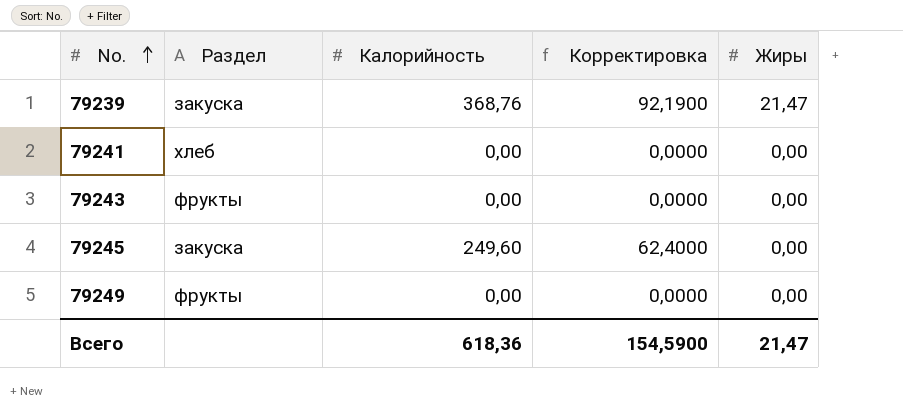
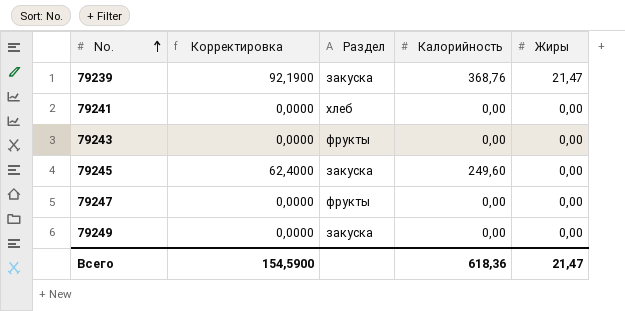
column Корректировка | position: 4 -> 2
row 79247: none -> 0,0000 | фрукты | 0,00 | 0,00
79249 | Раздел: фрукты -> закуска

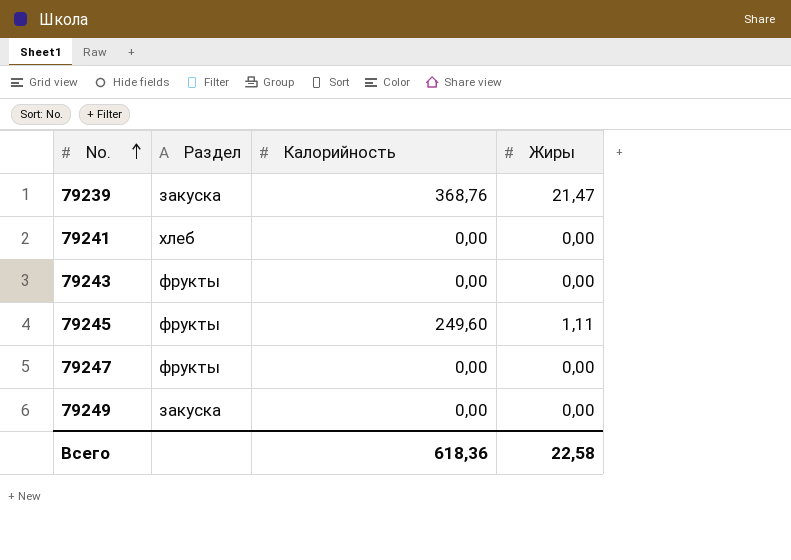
column Корректировка | formula: [Калорийность] * 0,25 -> none
79245 | Раздел: закуска -> фрукты
79245 | Жиры: 0,00 -> 1,11
Всего | Жиры: 21,47 -> 22,58

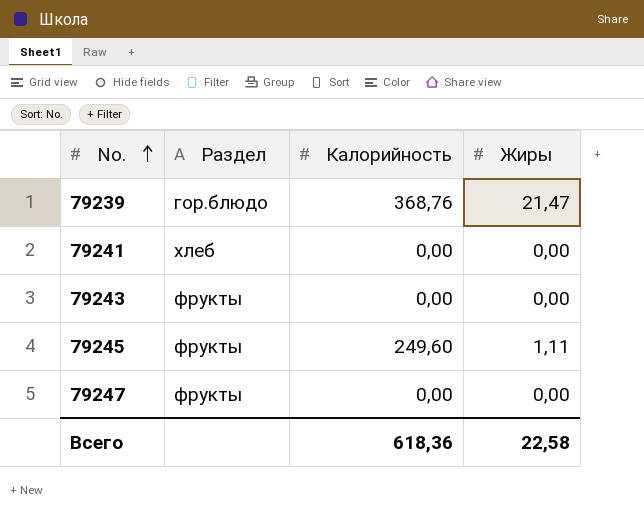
row 79249: закуска | 0,00 | 0,00 -> none
79239 | Раздел: закуска -> гор.блюдо

